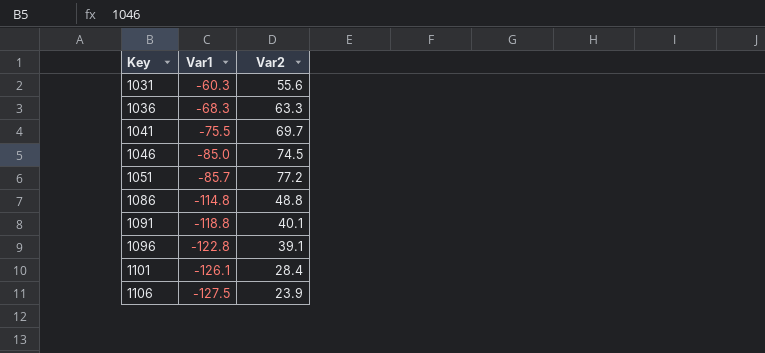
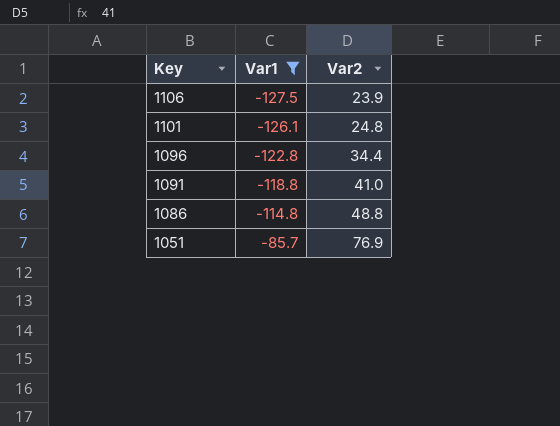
filter: none -> Var1 <= -85.7
row order: Key ascending -> Key descending
1101 | Var2: 28.4 -> 24.8
1096 | Var2: 39.1 -> 34.4
1091 | Var2: 40.1 -> 41.0
1051 | Var2: 77.2 -> 76.9

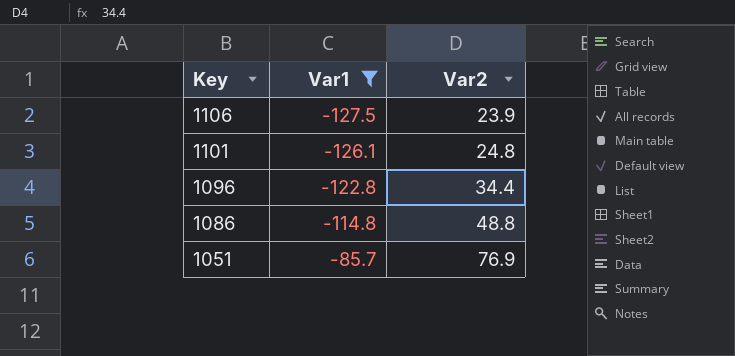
row 1091: -118.8 | 41.0 -> none

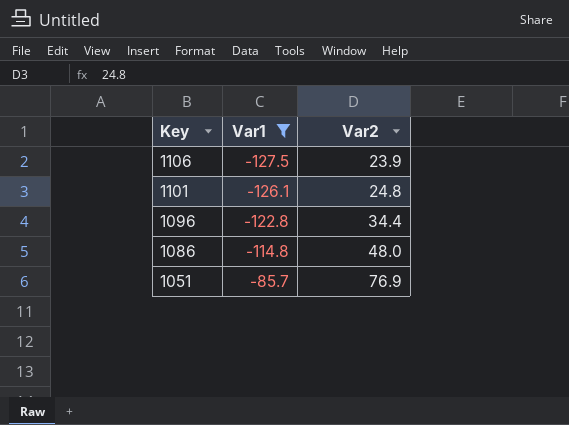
1086 | Var2: 48.8 -> 48.0

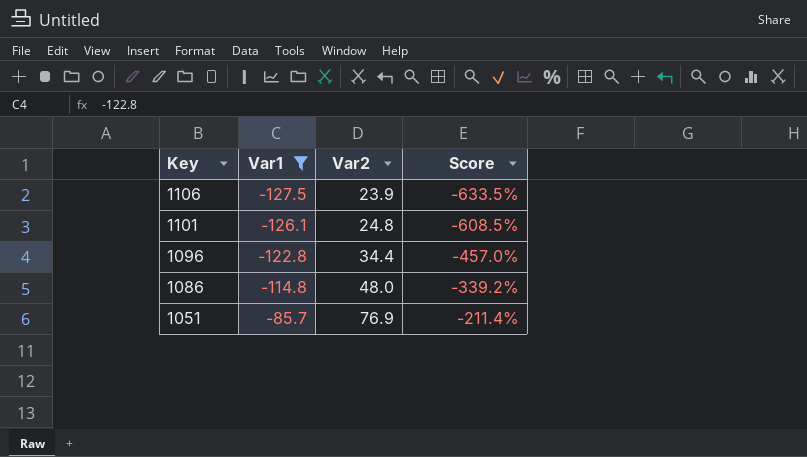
column Score | formula: none -> ([Var1] - [Var2]) / [Var2]

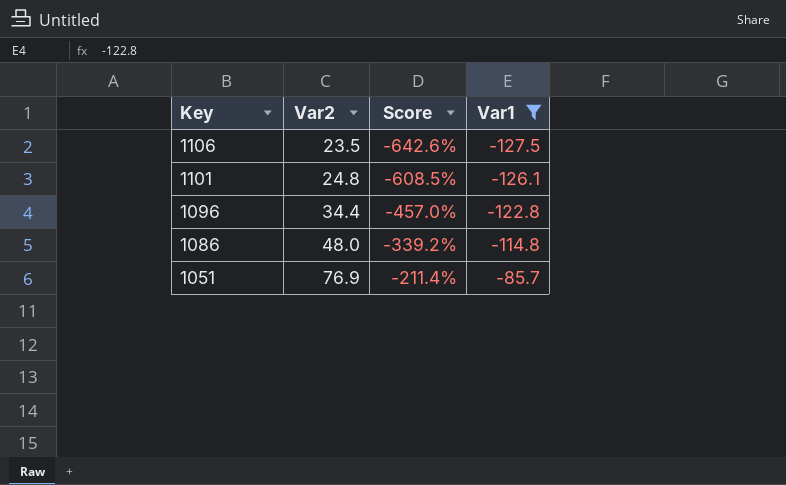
column Var1 | position: 2 -> 4
1106 | Var2: 23.9 -> 23.5
1106 | Score: -633.5% -> -642.6%

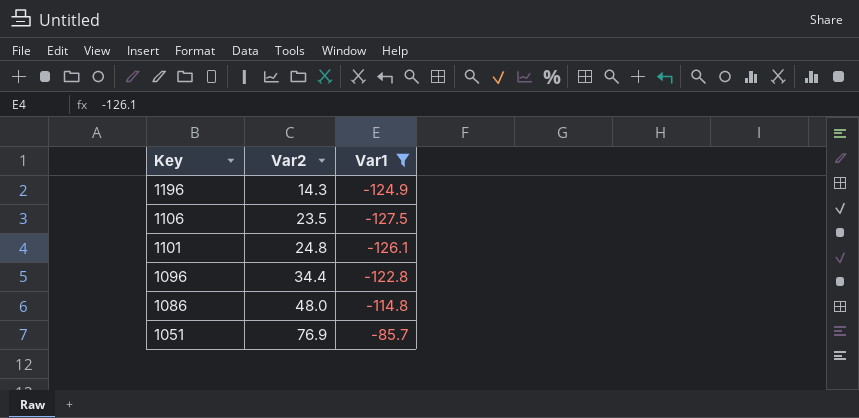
column Score | formula: ([Var1] - [Var2]) / [Var2] -> none
row 1196: none -> 14.3 | -124.9

